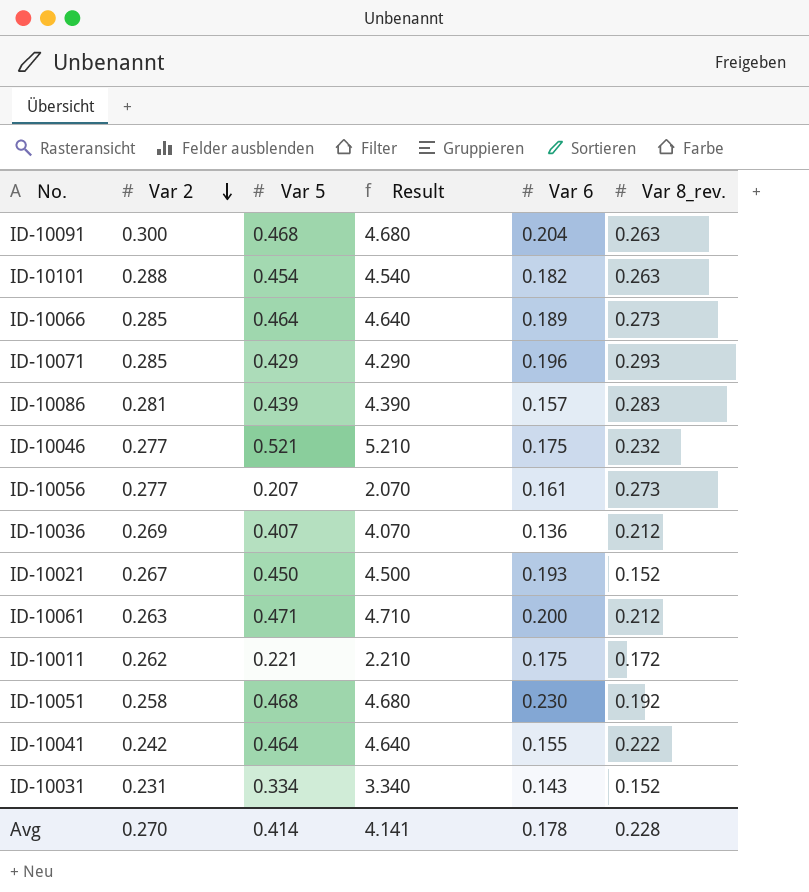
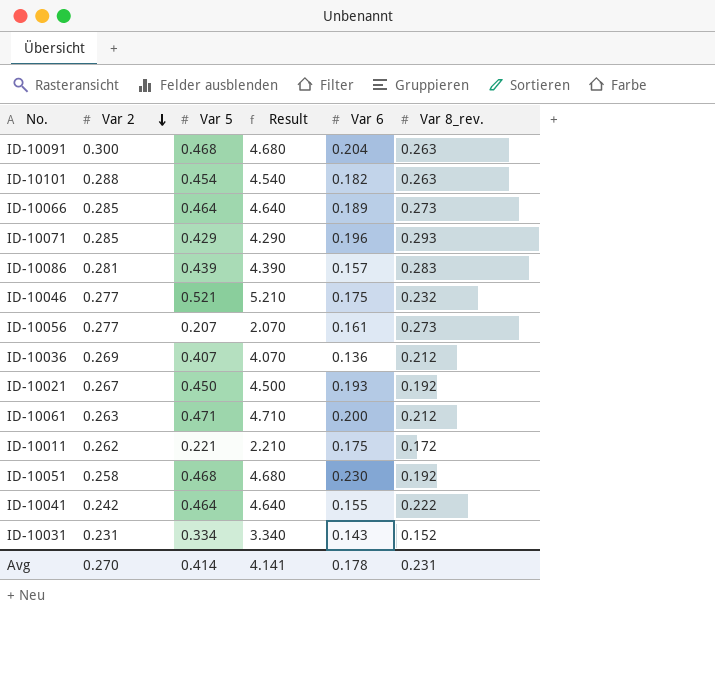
ID-10021 | Var 8_rev.: 0.152 -> 0.192
Avg | Var 8_rev.: 0.228 -> 0.231

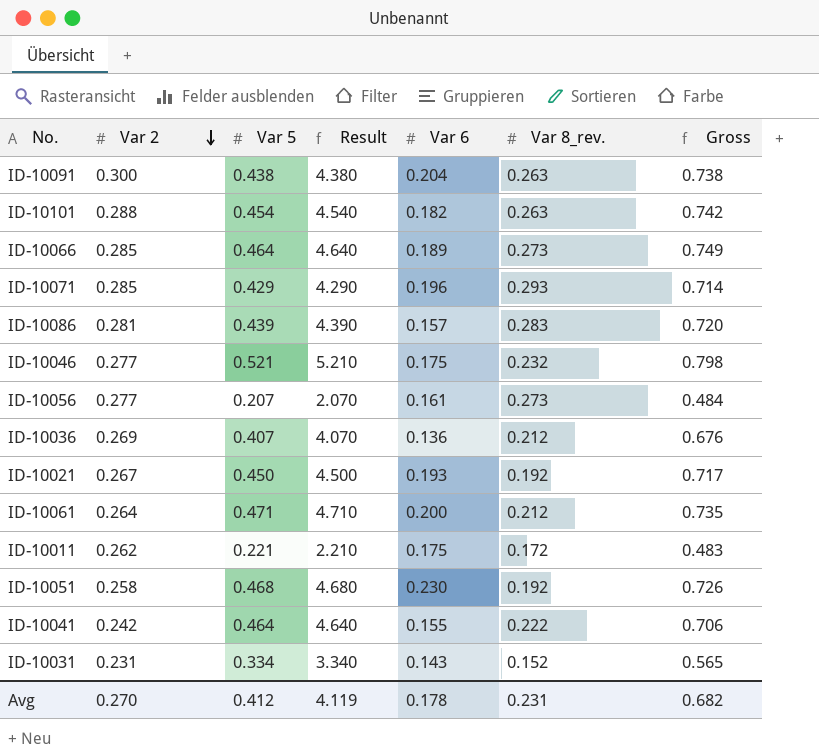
column Gross | formula: none -> [Var 2] + [Var 5]
ID-10091 | Var 5: 0.468 -> 0.438
ID-10091 | Result: 4.680 -> 4.380
ID-10061 | Var 2: 0.263 -> 0.264
Avg | Var 5: 0.414 -> 0.412
Avg | Result: 4.141 -> 4.119

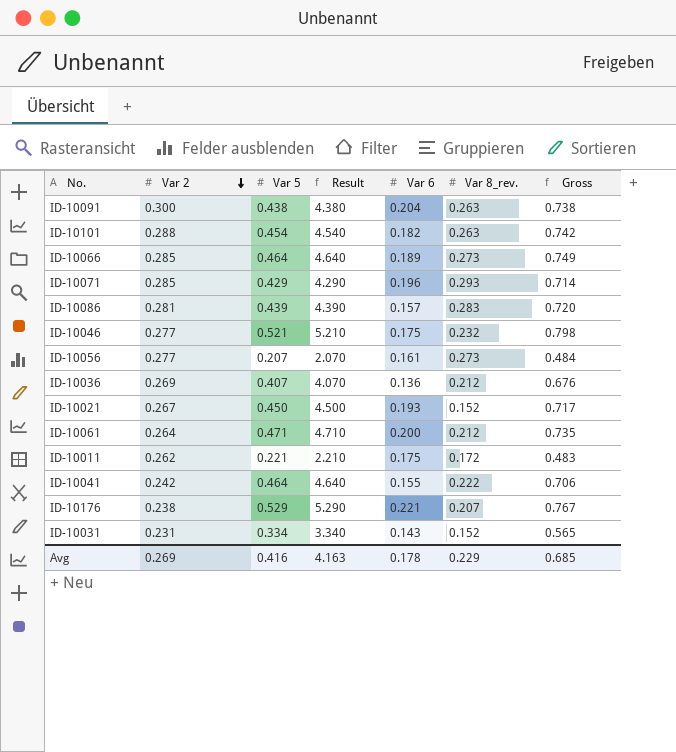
row ID-10051: 0.258 | 0.468 | 4.680 | 0.230 | 0.192 | 0.726 -> none
ID-10021 | Var 8_rev.: 0.192 -> 0.152
row ID-10176: none -> 0.238 | 0.529 | 5.290 | 0.221 | 0.207 | 0.767
Avg | Var 2: 0.270 -> 0.269
Avg | Var 5: 0.412 -> 0.416
Avg | Result: 4.119 -> 4.163
Avg | Var 8_rev.: 0.231 -> 0.229
Avg | Gross: 0.682 -> 0.685

